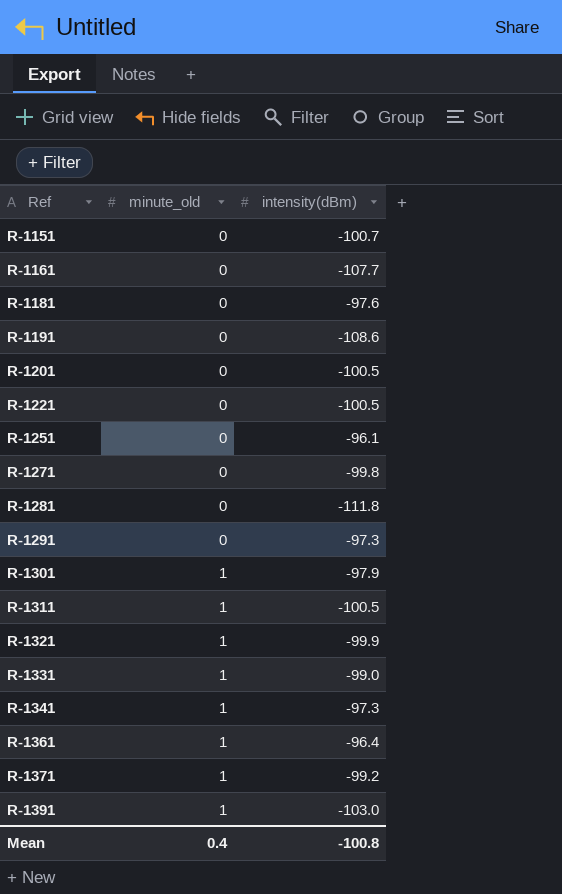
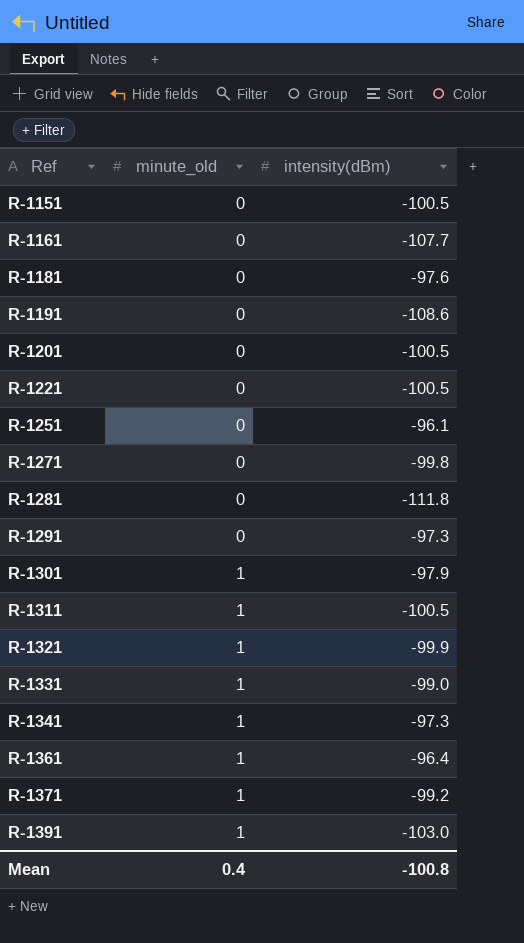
R-1151 | intensity(dBm): -100.7 -> -100.5

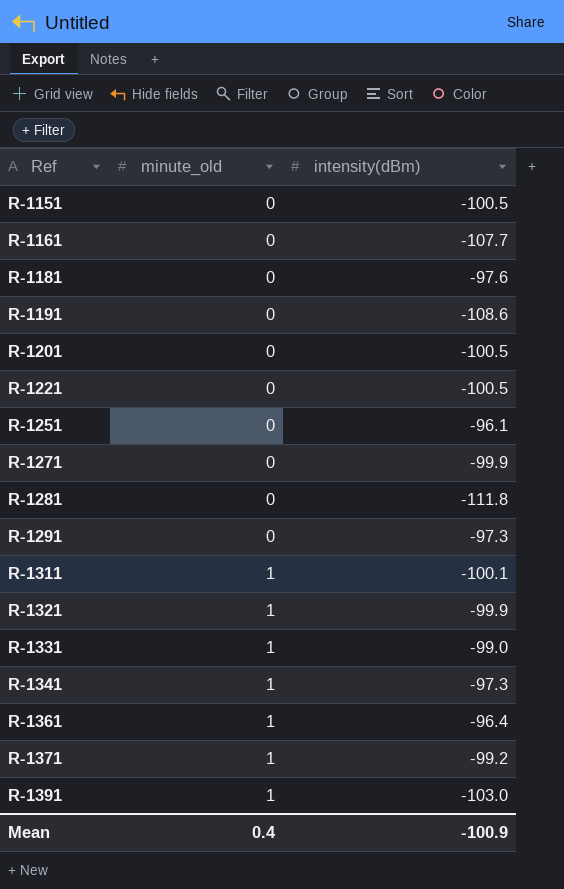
row R-1301: 1 | -97.9 -> none
R-1271 | intensity(dBm): -99.8 -> -99.9
R-1311 | intensity(dBm): -100.5 -> -100.1
Mean | intensity(dBm): -100.8 -> -100.9

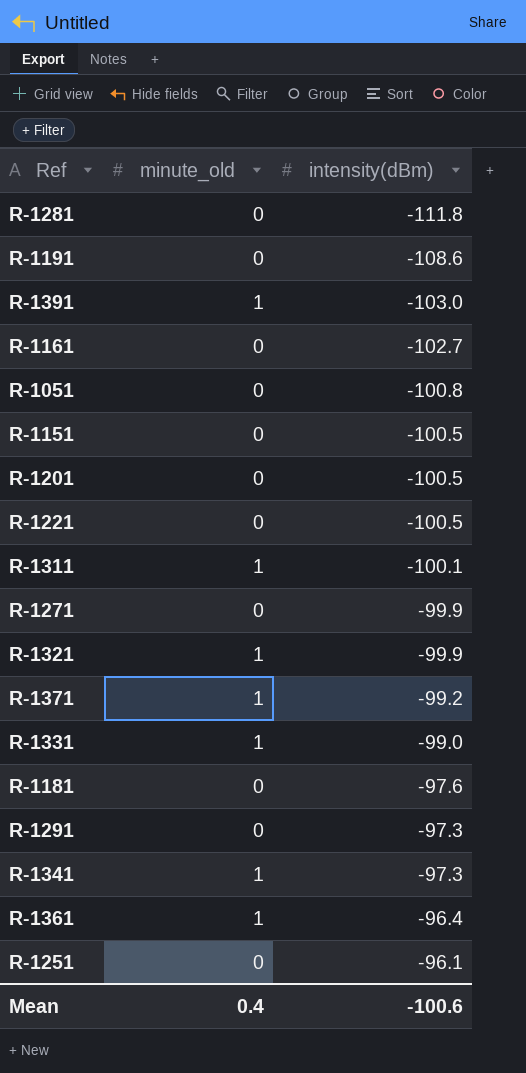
row order: Ref ascending -> intensity(dBm) ascending
R-1161 | intensity(dBm): -107.7 -> -102.7
row R-1051: none -> 0 | -100.8
Mean | intensity(dBm): -100.9 -> -100.6

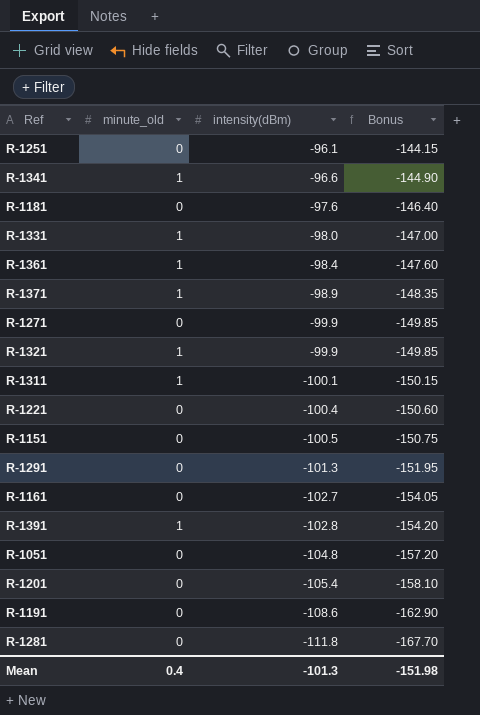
row order: intensity(dBm) ascending -> intensity(dBm) descending
column Bonus | formula: none -> [intensity(dBm)] * 1.5
R-1341 | intensity(dBm): -97.3 -> -96.6
R-1331 | intensity(dBm): -99.0 -> -98.0
R-1361 | intensity(dBm): -96.4 -> -98.4
R-1371 | intensity(dBm): -99.2 -> -98.9
R-1221 | intensity(dBm): -100.5 -> -100.4
R-1291 | intensity(dBm): -97.3 -> -101.3
R-1391 | intensity(dBm): -103.0 -> -102.8
R-1051 | intensity(dBm): -100.8 -> -104.8
R-1201 | intensity(dBm): -100.5 -> -105.4
Mean | intensity(dBm): -100.6 -> -101.3

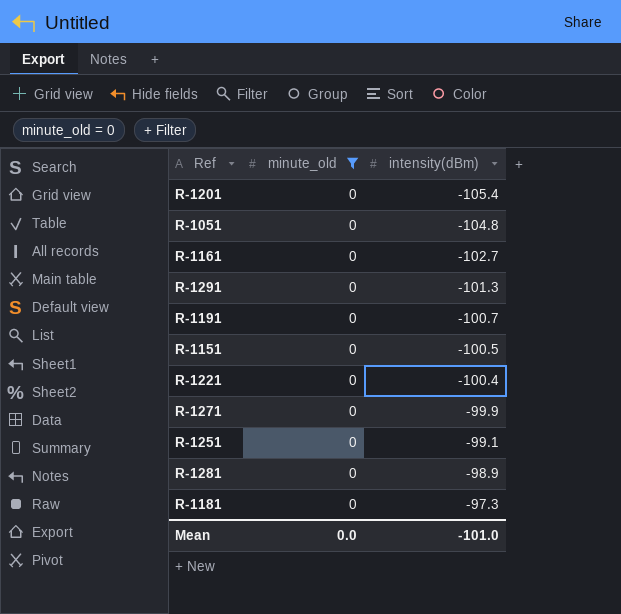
filter: none -> minute_old = 0
row order: intensity(dBm) descending -> intensity(dBm) ascending
column Bonus | formula: [intensity(dBm)] * 1.5 -> none
R-1191 | intensity(dBm): -108.6 -> -100.7
R-1251 | intensity(dBm): -96.1 -> -99.1
R-1281 | intensity(dBm): -111.8 -> -98.9
R-1181 | intensity(dBm): -97.6 -> -97.3
Mean | minute_old: 0.4 -> 0.0
Mean | intensity(dBm): -101.3 -> -101.0

